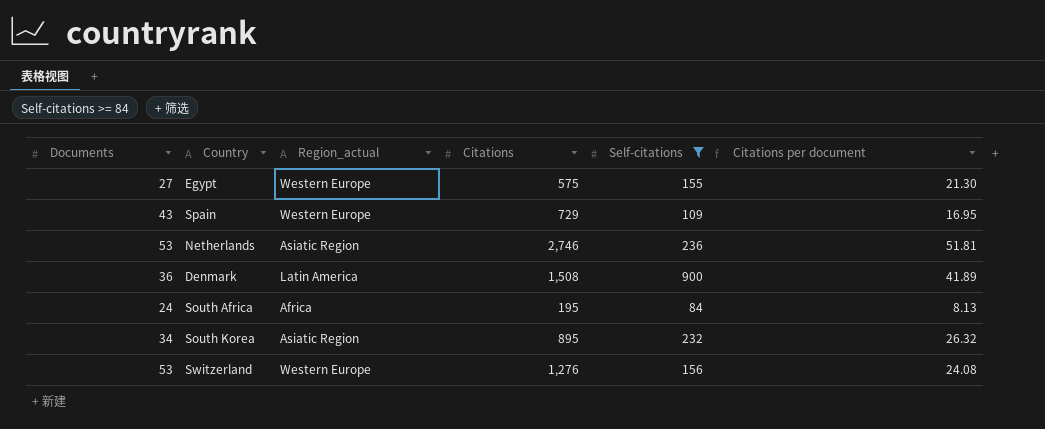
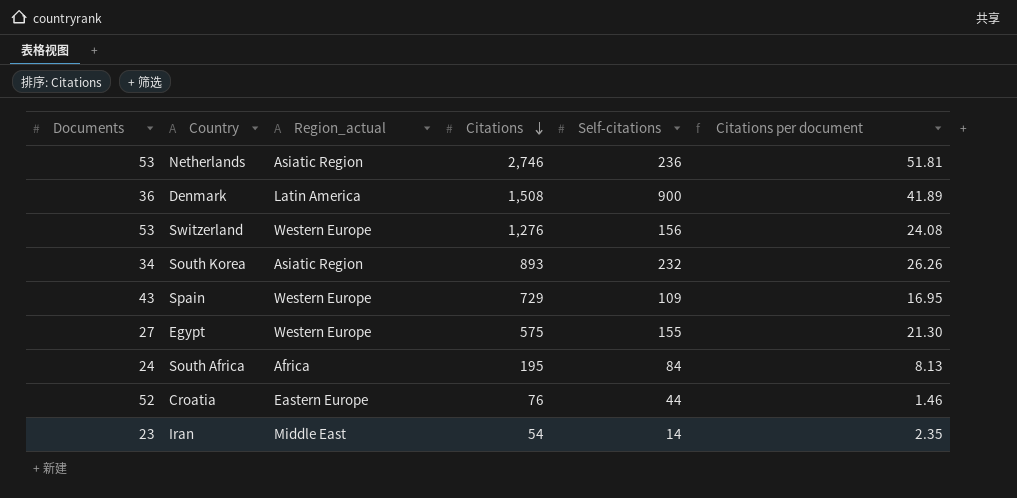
filter: Self-citations >= 84 -> none
row order: none -> Citations descending
South Korea | Citations: 895 -> 893
South Korea | Citations per document: 26.32 -> 26.26

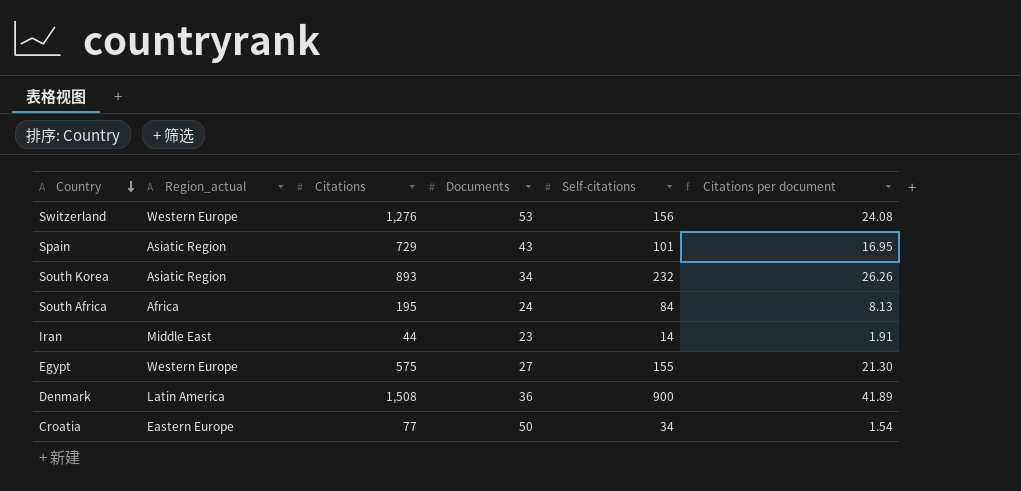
row order: Citations descending -> Country descending
column Documents | position: 1 -> 4
row Netherlands: 53 | Asiatic Region | 2,746 | 236 | 51.81 -> none
Spain | Region_actual: Western Europe -> Asiatic Region
Spain | Self-citations: 109 -> 101
Iran | Citations: 54 -> 44
Iran | Citations per document: 2.35 -> 1.91
Croatia | Citations: 76 -> 77
Croatia | Documents: 52 -> 50
Croatia | Self-citations: 44 -> 34
Croatia | Citations per document: 1.46 -> 1.54

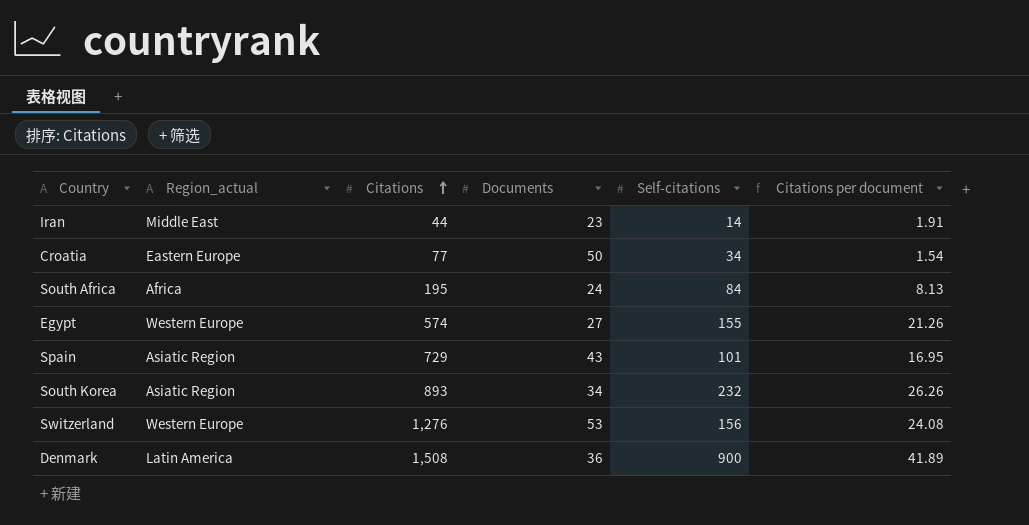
row order: Country descending -> Citations ascending
Egypt | Citations: 575 -> 574
Egypt | Citations per document: 21.30 -> 21.26

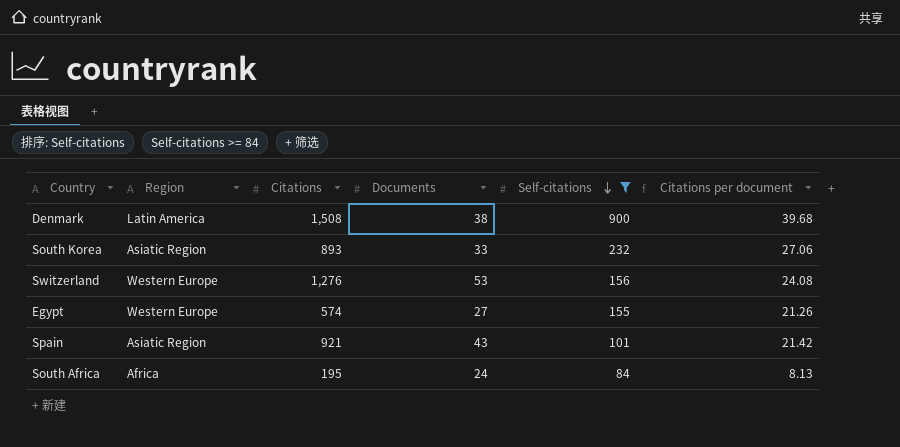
filter: none -> Self-citations >= 84
row order: Citations ascending -> Self-citations descending
column name: Region_actual -> Region
Denmark | Documents: 36 -> 38
Denmark | Citations per document: 41.89 -> 39.68
South Korea | Documents: 34 -> 33
South Korea | Citations per document: 26.26 -> 27.06
Spain | Citations: 729 -> 921
Spain | Citations per document: 16.95 -> 21.42

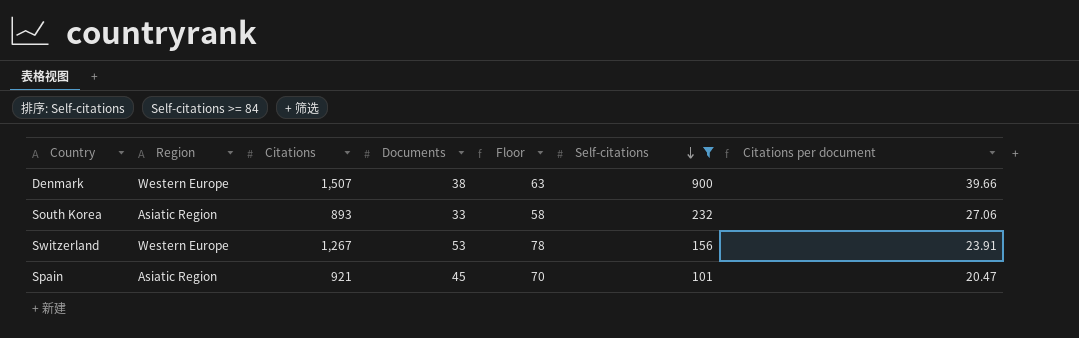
column Floor | formula: none -> [Documents] + 25
row Egypt: Western Europe | 574 | 27 | 155 | 21.26 -> none
row South Africa: Africa | 195 | 24 | 84 | 8.13 -> none
Denmark | Region: Latin America -> Western Europe
Denmark | Citations: 1,508 -> 1,507
Denmark | Citations per document: 39.68 -> 39.66
Switzerland | Citations: 1,276 -> 1,267
Switzerland | Citations per document: 24.08 -> 23.91
Spain | Documents: 43 -> 45
Spain | Citations per document: 21.42 -> 20.47

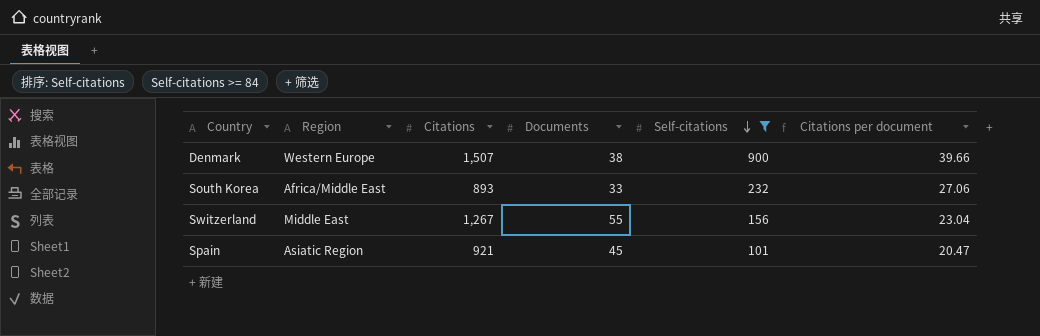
column Floor | formula: [Documents] + 25 -> none
South Korea | Region: Asiatic Region -> Africa/Middle East
Switzerland | Region: Western Europe -> Middle East
Switzerland | Documents: 53 -> 55
Switzerland | Citations per document: 23.91 -> 23.04

